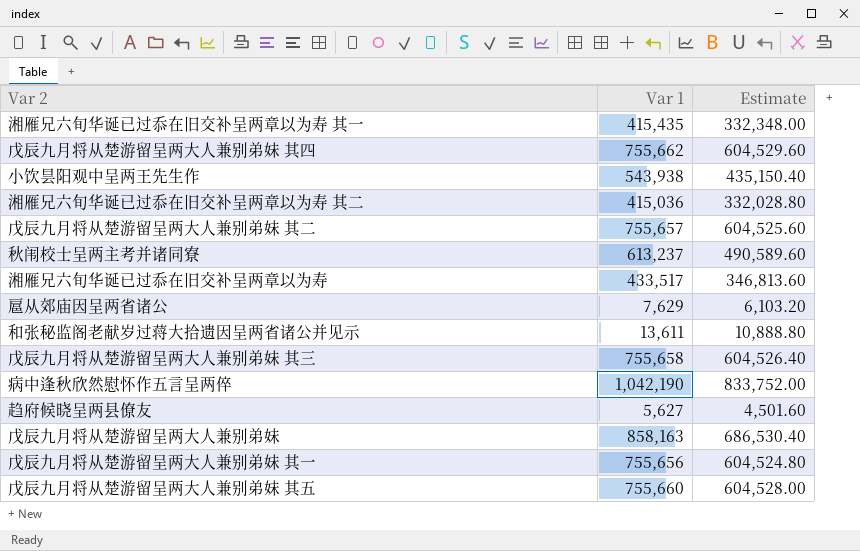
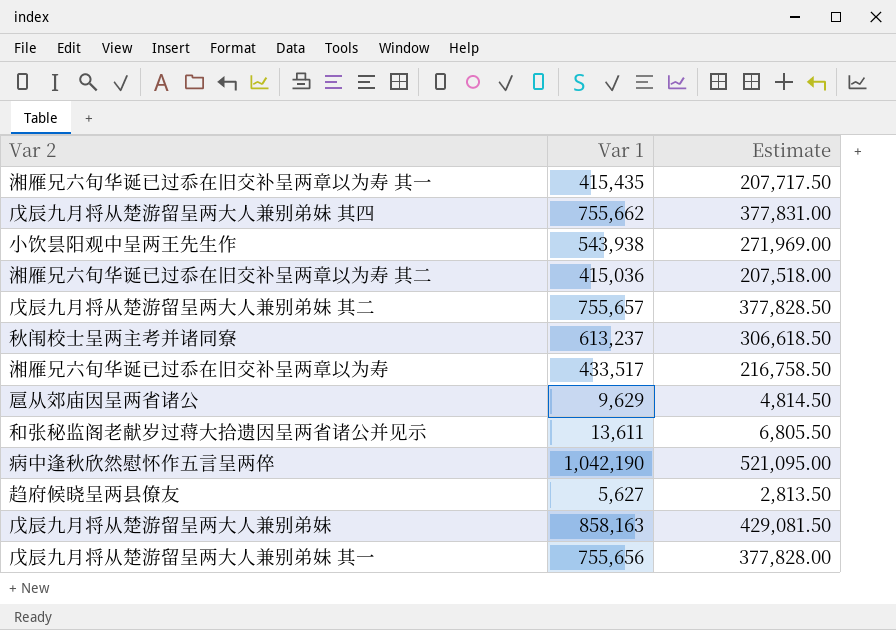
column Estimate | formula: [Var 1] * 0.8 -> [Var 1] * 0.5
row 戊辰九月将从楚游留呈两大人兼别弟妹 其三: 755,658 | 604,526.40 -> none
row 戊辰九月将从楚游留呈两大人兼别弟妹 其五: 755,660 | 604,528.00 -> none
扈从郊庙因呈两省诸公 | Var 1: 7,629 -> 9,629

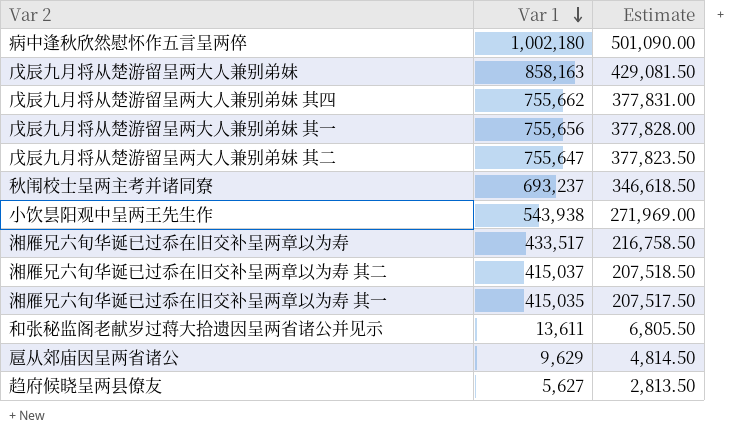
row order: none -> Var 1 descending
病中逢秋欣然慰怀作五言呈两倅 | Var 1: 1,042,190 -> 1,002,180
病中逢秋欣然慰怀作五言呈两倅 | Estimate: 521,095.00 -> 501,090.00
戊辰九月将从楚游留呈两大人兼别弟妹 其二 | Var 1: 755,657 -> 755,647
戊辰九月将从楚游留呈两大人兼别弟妹 其二 | Estimate: 377,828.50 -> 377,823.50
秋闱校士呈两主考并诸同寮 | Var 1: 613,237 -> 693,237
秋闱校士呈两主考并诸同寮 | Estimate: 306,618.50 -> 346,618.50
湘雁兄六旬华诞已过忝在旧交补呈两章以为寿 其二 | Var 1: 415,036 -> 415,037
湘雁兄六旬华诞已过忝在旧交补呈两章以为寿 其二 | Estimate: 207,518.00 -> 207,518.50
湘雁兄六旬华诞已过忝在旧交补呈两章以为寿 其一 | Var 1: 415,435 -> 415,035
湘雁兄六旬华诞已过忝在旧交补呈两章以为寿 其一 | Estimate: 207,717.50 -> 207,517.50

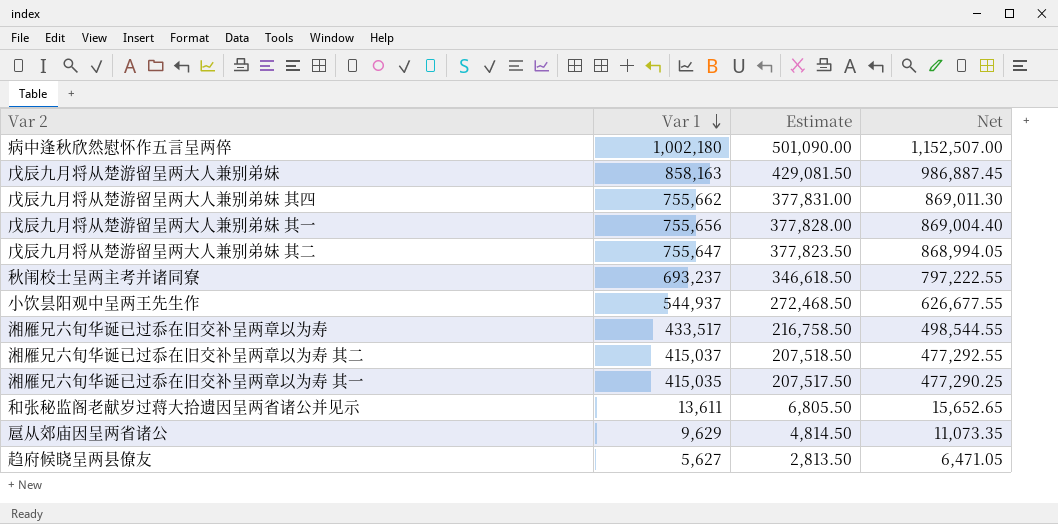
column Net | formula: none -> [Var 1] * 1.15
小饮昙阳观中呈两王先生作 | Var 1: 543,938 -> 544,937
小饮昙阳观中呈两王先生作 | Estimate: 271,969.00 -> 272,468.50

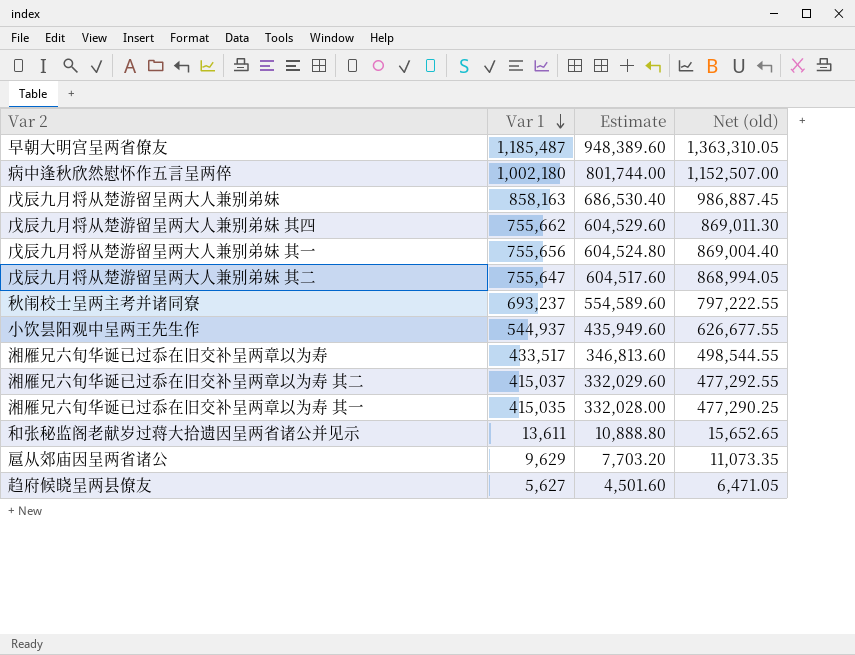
column Estimate | formula: [Var 1] * 0.5 -> [Var 1] * 0.8
column name: Net -> Net (old)
row 早朝大明宫呈两省僚友: none -> 1,185,487 | 948,389.60 | 1,363,310.05

